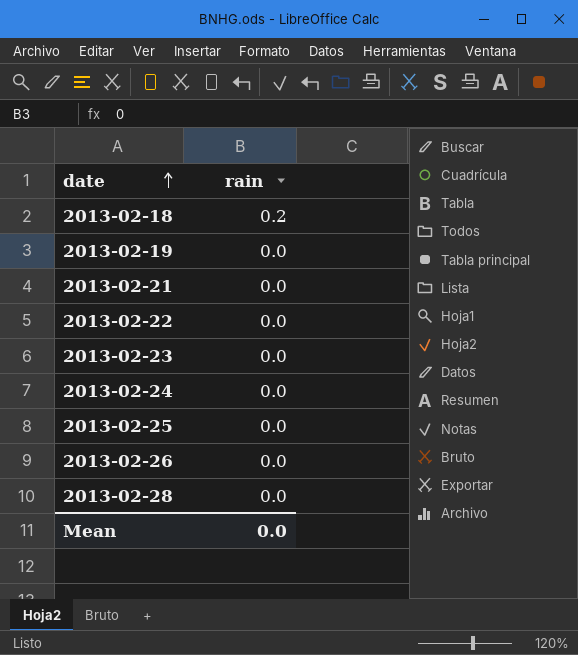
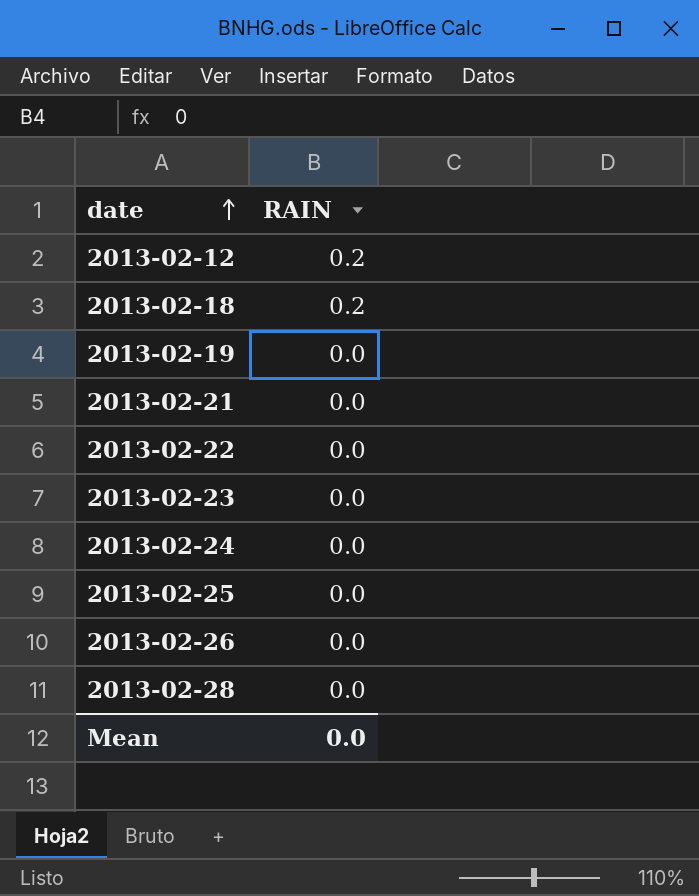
column name: rain -> RAIN
row 2013-02-12: none -> 0.2

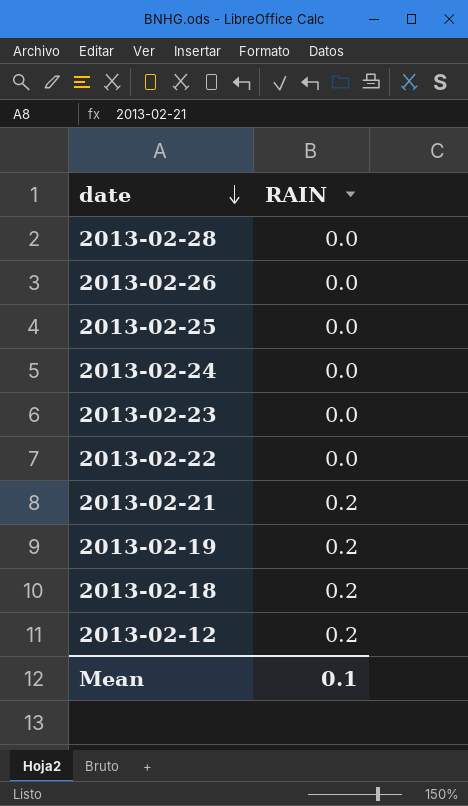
row order: date ascending -> date descending
2013-02-21 | RAIN: 0.0 -> 0.2
2013-02-19 | RAIN: 0.0 -> 0.2
Mean | RAIN: 0.0 -> 0.1

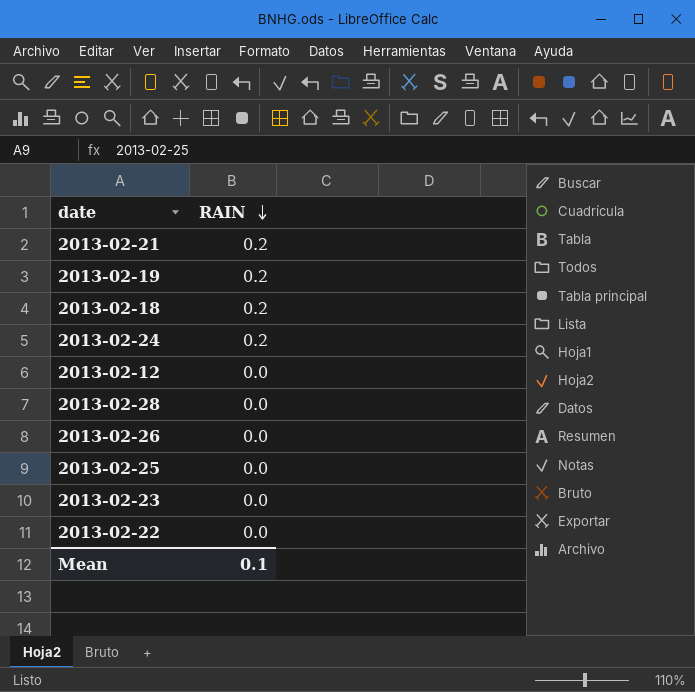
row order: date descending -> RAIN descending
2013-02-24 | RAIN: 0.0 -> 0.2
2013-02-12 | RAIN: 0.2 -> 0.0

